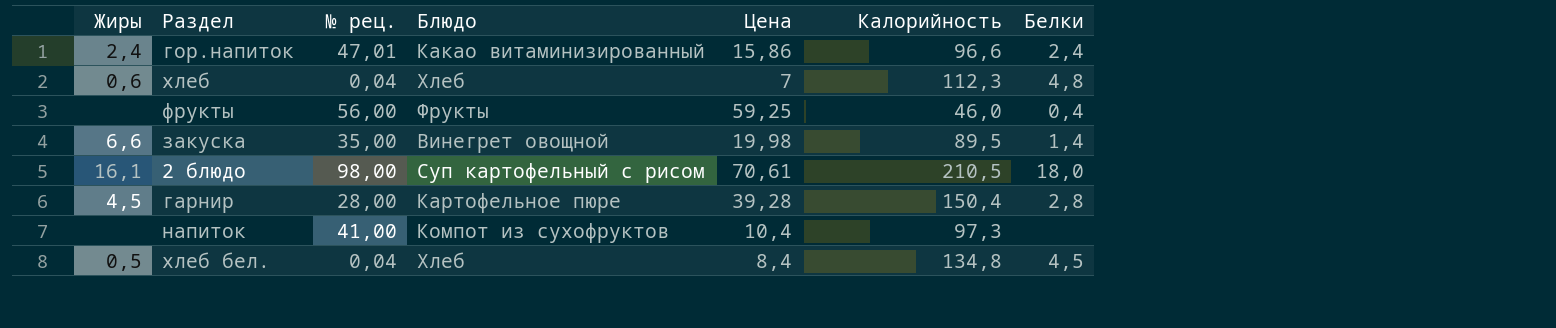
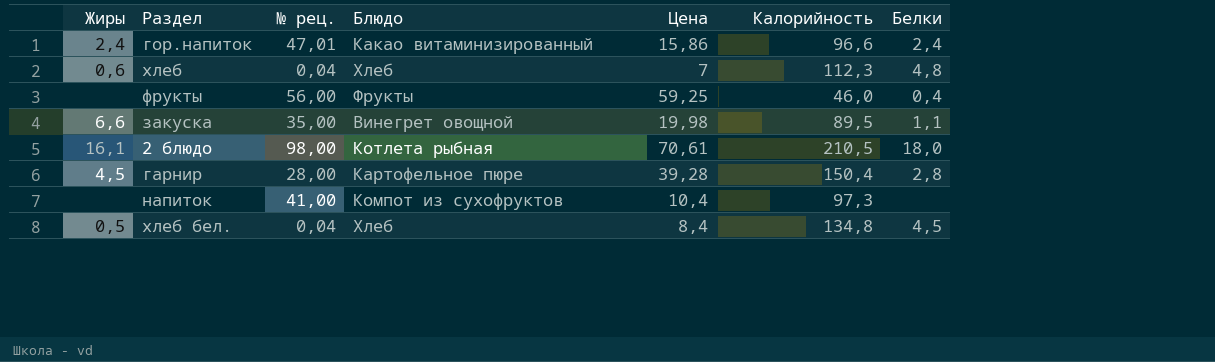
закуска | Белки: 1,4 -> 1,1
2 блюдо | Блюдо: Суп картофельный с рисом -> Котлета рыбная

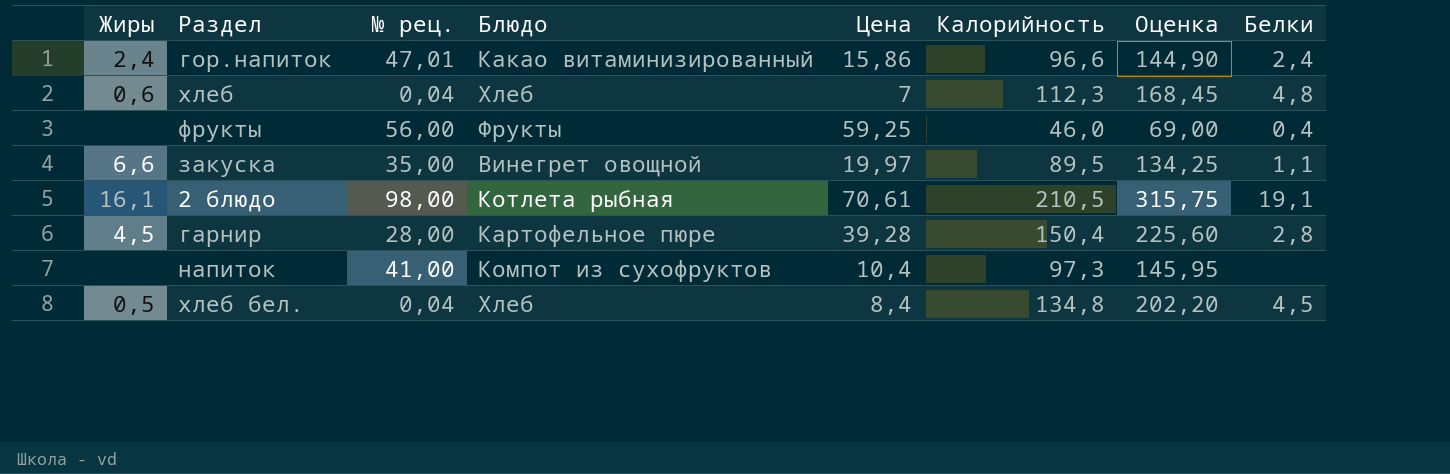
column Оценка | formula: none -> [Калорийность] * 1,5
закуска | Цена: 19,98 -> 19,97
2 блюдо | Белки: 18,0 -> 19,1

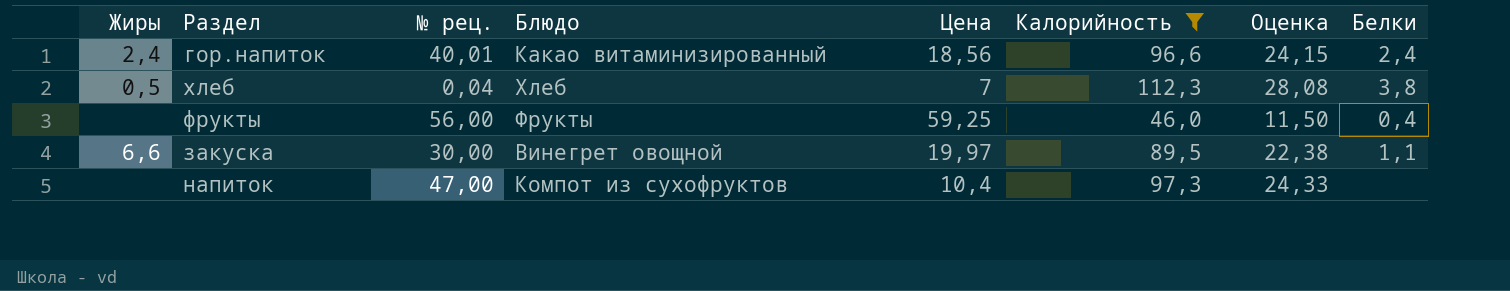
filter: none -> Калорийность <= 112,3
column Оценка | formula: [Калорийность] * 1,5 -> [Калорийность] * 0,25
гор.напиток | № рец.: 47,01 -> 40,01
гор.напиток | Цена: 15,86 -> 18,56
хлеб | Жиры: 0,6 -> 0,5
хлеб | Белки: 4,8 -> 3,8
закуска | № рец.: 35,00 -> 30,00
напиток | № рец.: 41,00 -> 47,00

